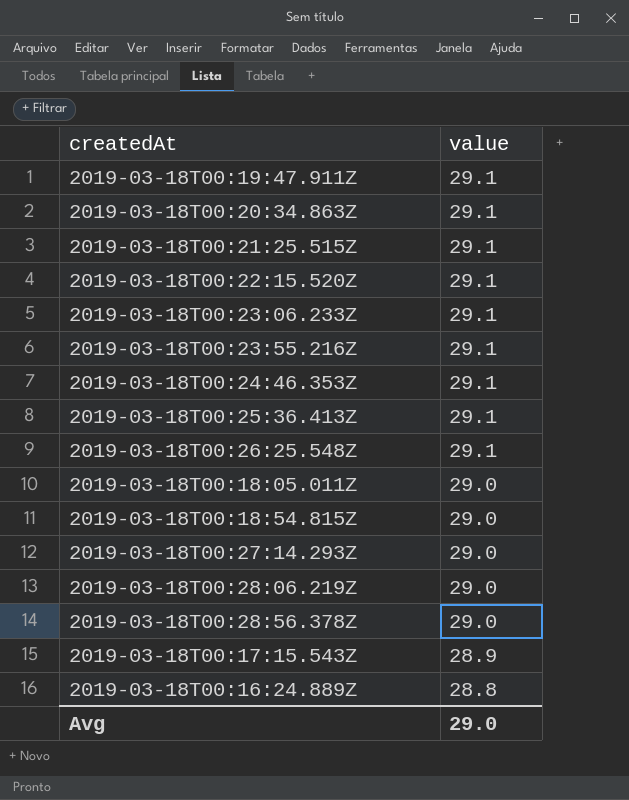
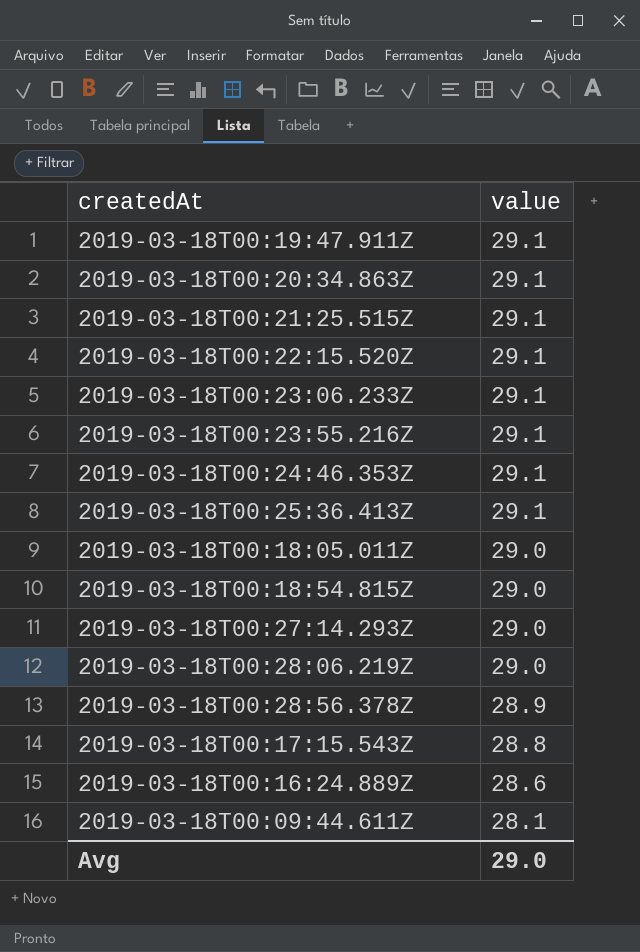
row 2019-03-18T00:26:25.548Z: 29.1 -> none
2019-03-18T00:28:56.378Z | value: 29.0 -> 28.9
2019-03-18T00:17:15.543Z | value: 28.9 -> 28.8
2019-03-18T00:16:24.889Z | value: 28.8 -> 28.6
row 2019-03-18T00:09:44.611Z: none -> 28.1

